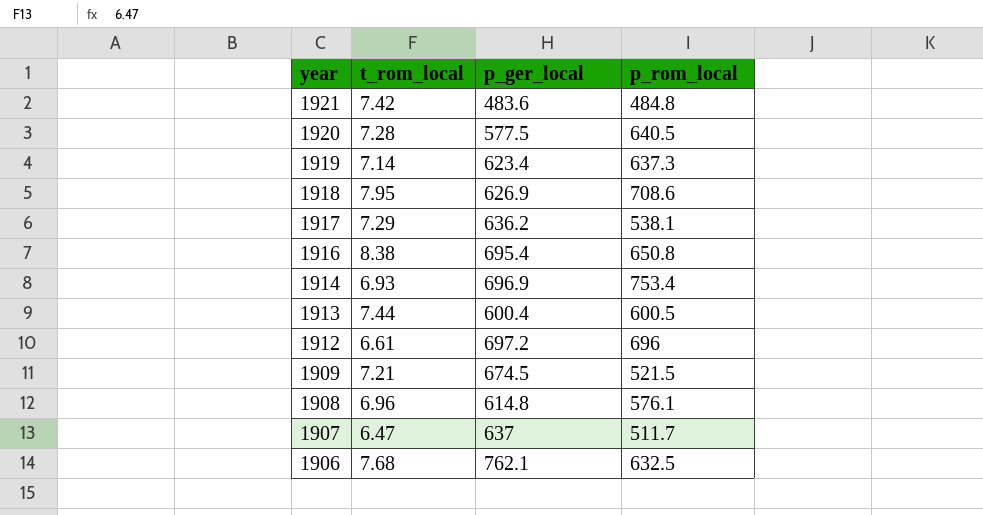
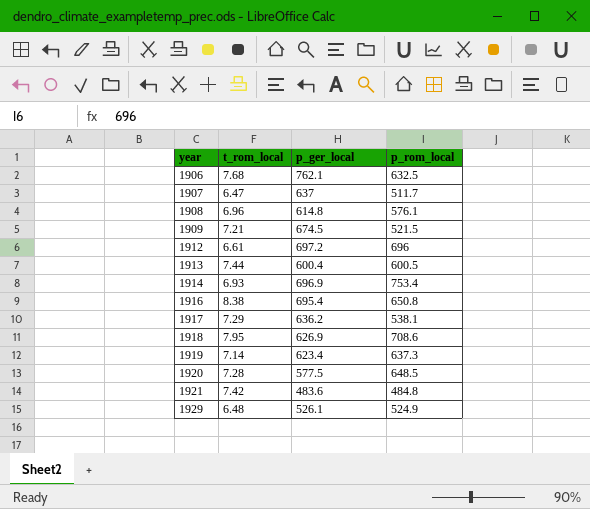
row order: year descending -> year ascending
1920 | p_rom_local: 640.5 -> 648.5
row 1929: none -> 6.48 | 526.1 | 524.9

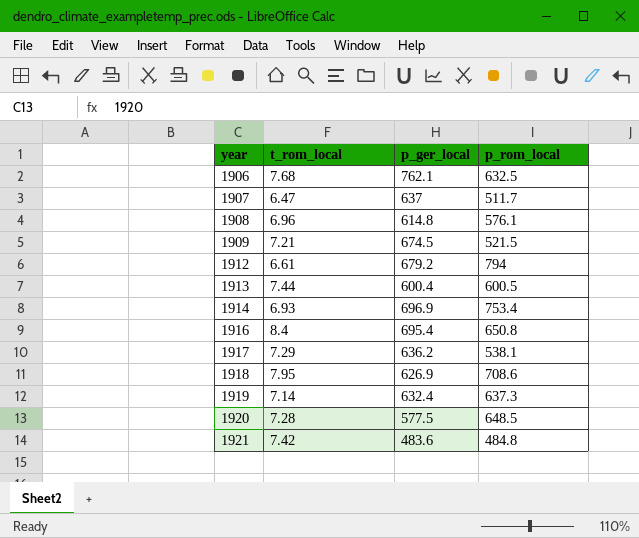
row 1929: 6.48 | 526.1 | 524.9 -> none
1912 | p_ger_local: 697.2 -> 679.2
1912 | p_rom_local: 696 -> 794
1916 | t_rom_local: 8.38 -> 8.4
1919 | p_ger_local: 623.4 -> 632.4

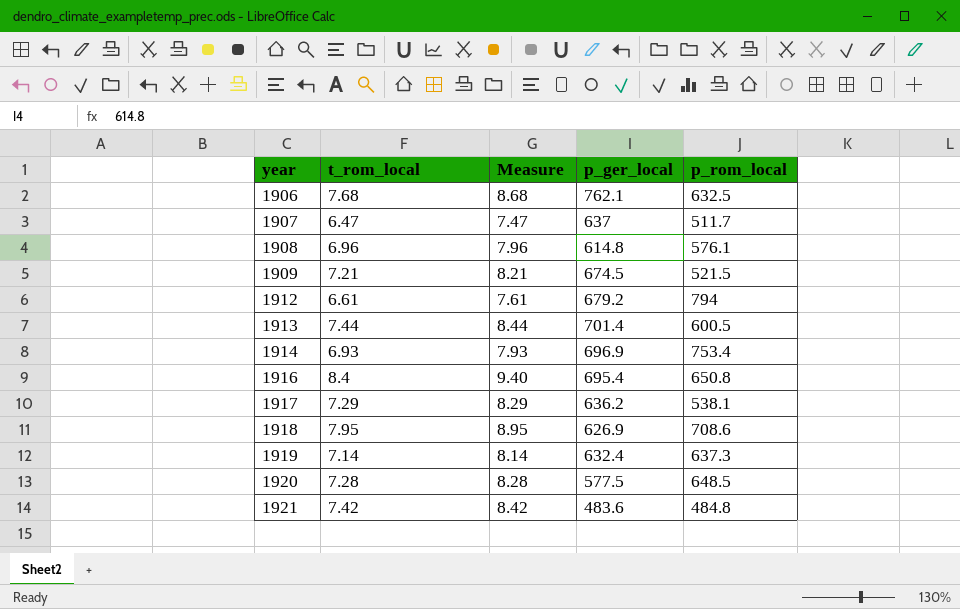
column Measure | formula: none -> [t_rom_local] + 1
1913 | p_ger_local: 600.4 -> 701.4

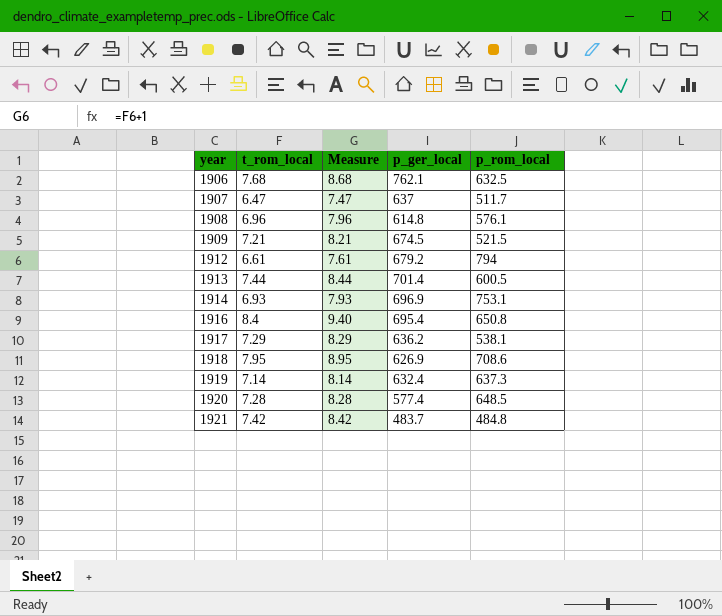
1914 | p_rom_local: 753.4 -> 753.1
1920 | p_ger_local: 577.5 -> 577.4
1921 | p_ger_local: 483.6 -> 483.7

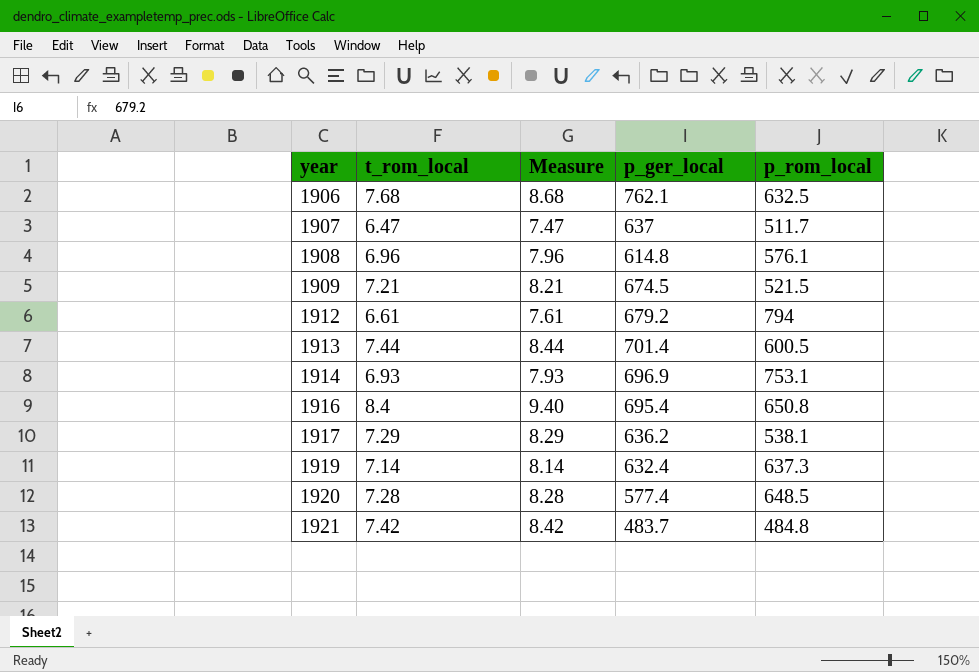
row 1918: 7.95 | 8.95 | 626.9 | 708.6 -> none

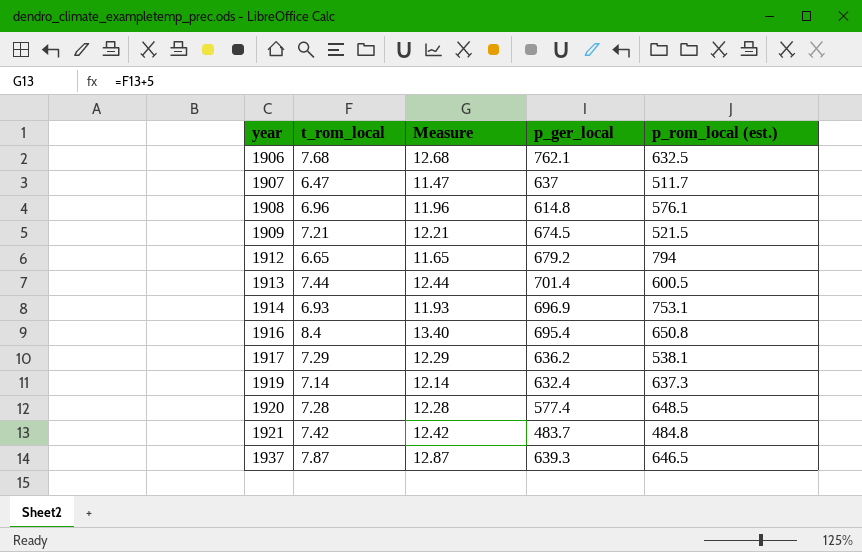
column Measure | formula: [t_rom_local] + 1 -> [t_rom_local] + 5
column name: p_rom_local -> p_rom_local (est.)
1912 | t_rom_local: 6.61 -> 6.65
row 1937: none -> 7.87 | 12.87 | 639.3 | 646.5

